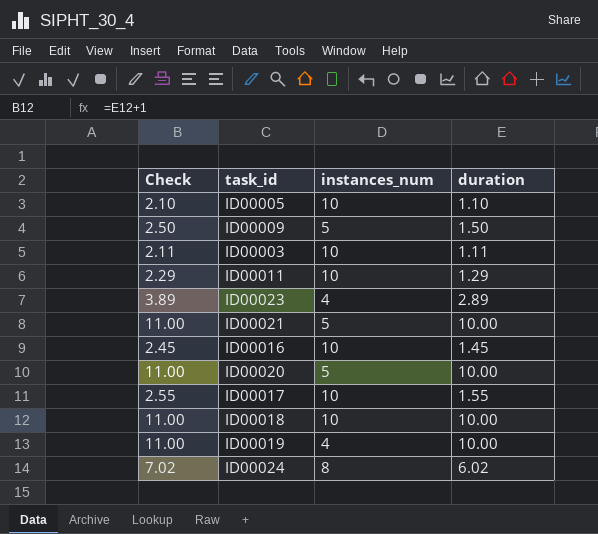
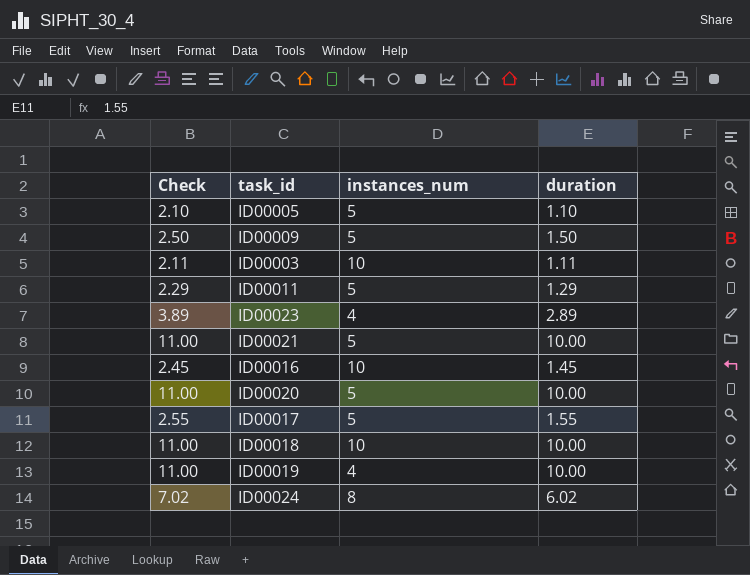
ID00005 | instances_num: 10 -> 5
ID00011 | instances_num: 10 -> 5
ID00017 | instances_num: 10 -> 5

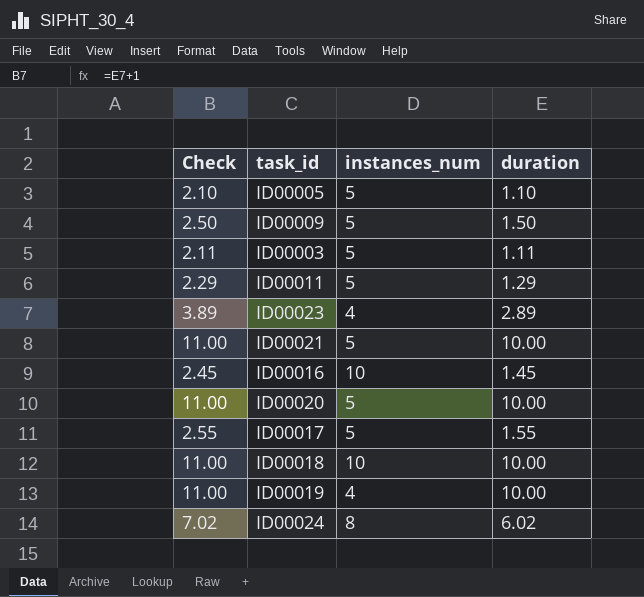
ID00003 | instances_num: 10 -> 5

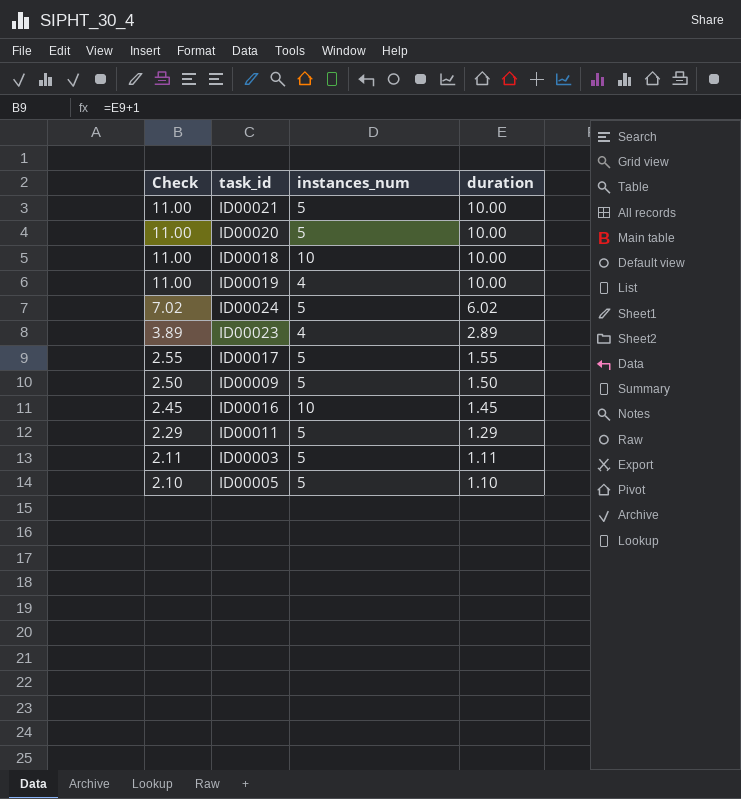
row order: none -> Check descending
ID00024 | instances_num: 8 -> 5

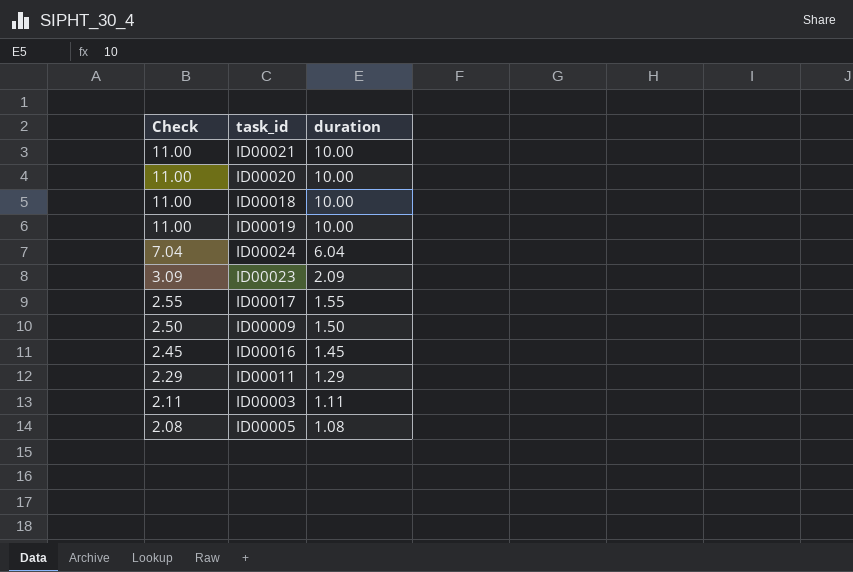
column instances_num | position: 3 -> none
ID00024 | Check: 7.02 -> 7.04
ID00024 | duration: 6.02 -> 6.04
ID00023 | Check: 3.89 -> 3.09
ID00023 | duration: 2.89 -> 2.09
ID00005 | Check: 2.10 -> 2.08
ID00005 | duration: 1.10 -> 1.08

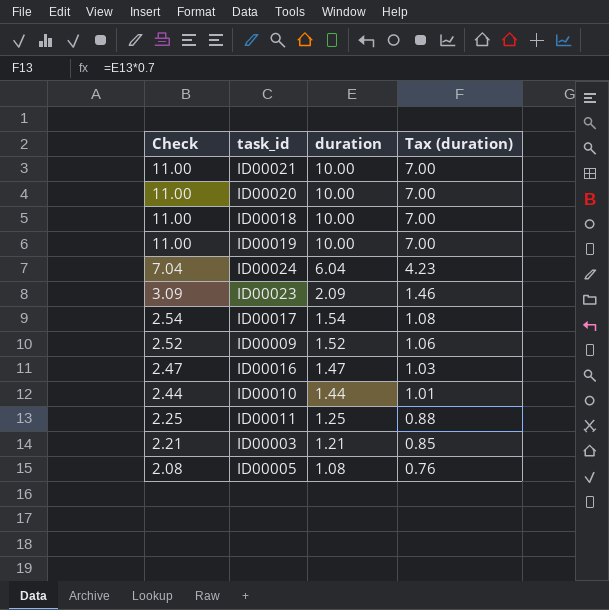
column Tax (duration) | formula: none -> [duration] * 0.7
ID00017 | Check: 2.55 -> 2.54
ID00017 | duration: 1.55 -> 1.54
ID00009 | Check: 2.50 -> 2.52
ID00009 | duration: 1.50 -> 1.52
ID00016 | Check: 2.45 -> 2.47
ID00016 | duration: 1.45 -> 1.47
row ID00010: none -> 2.44 | 1.44 | 1.01
ID00011 | Check: 2.29 -> 2.25
ID00011 | duration: 1.29 -> 1.25
ID00003 | Check: 2.11 -> 2.21
ID00003 | duration: 1.11 -> 1.21

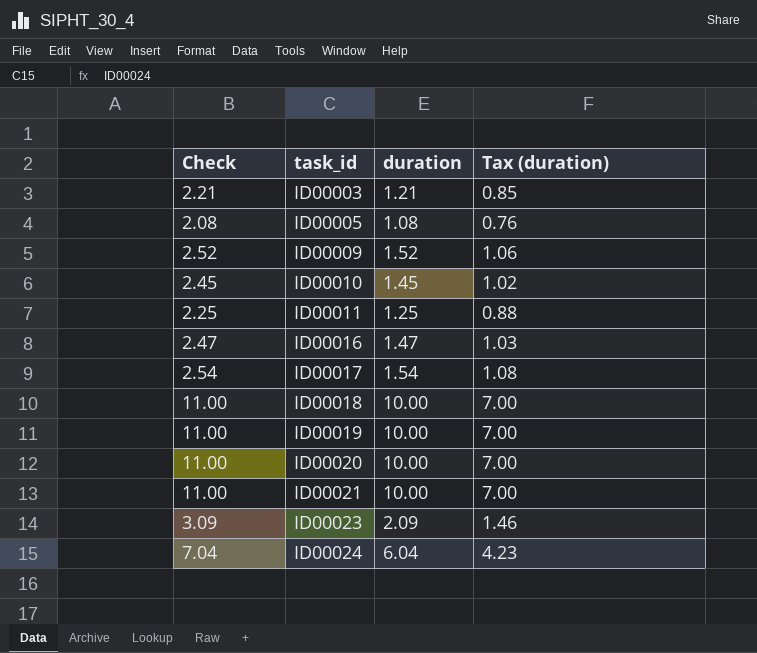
row order: Check descending -> task_id ascending
ID00010 | Check: 2.44 -> 2.45
ID00010 | duration: 1.44 -> 1.45
ID00010 | Tax (duration): 1.01 -> 1.02

